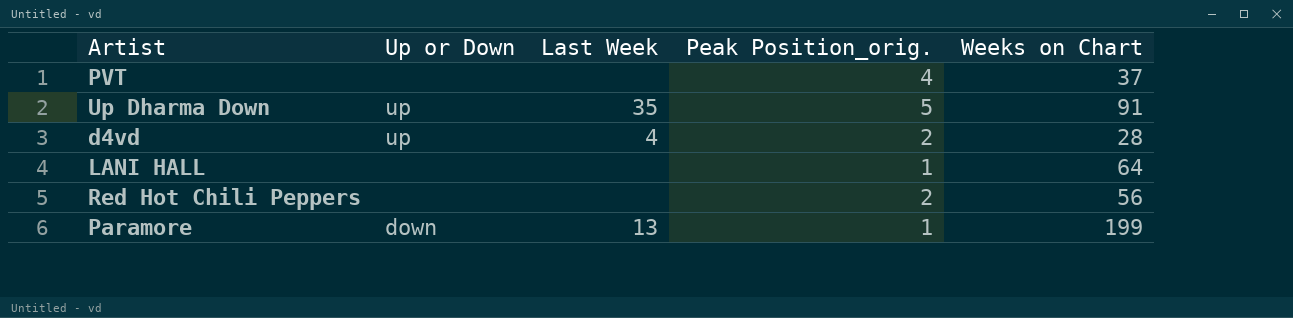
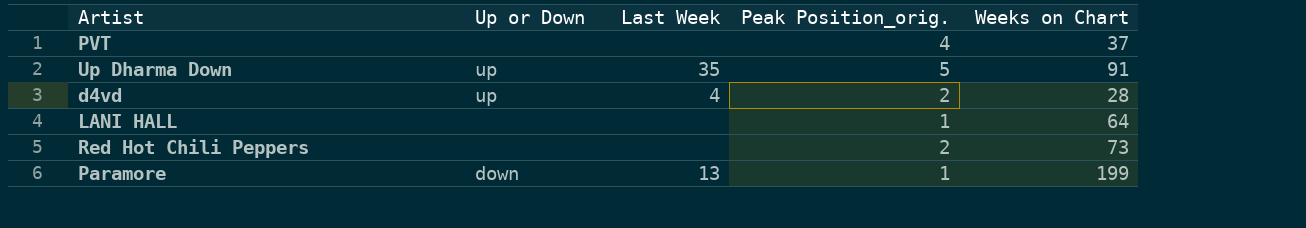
Red Hot Chili Peppers | Weeks on Chart: 56 -> 73

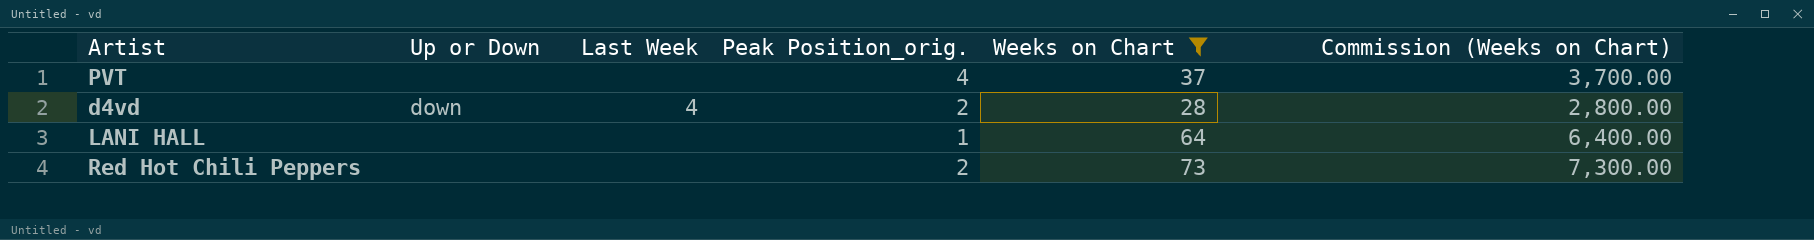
filter: none -> Weeks on Chart <= 73
column Commission (Weeks on Chart) | formula: none -> [Weeks on Chart] * 100
d4vd | Up or Down: up -> down

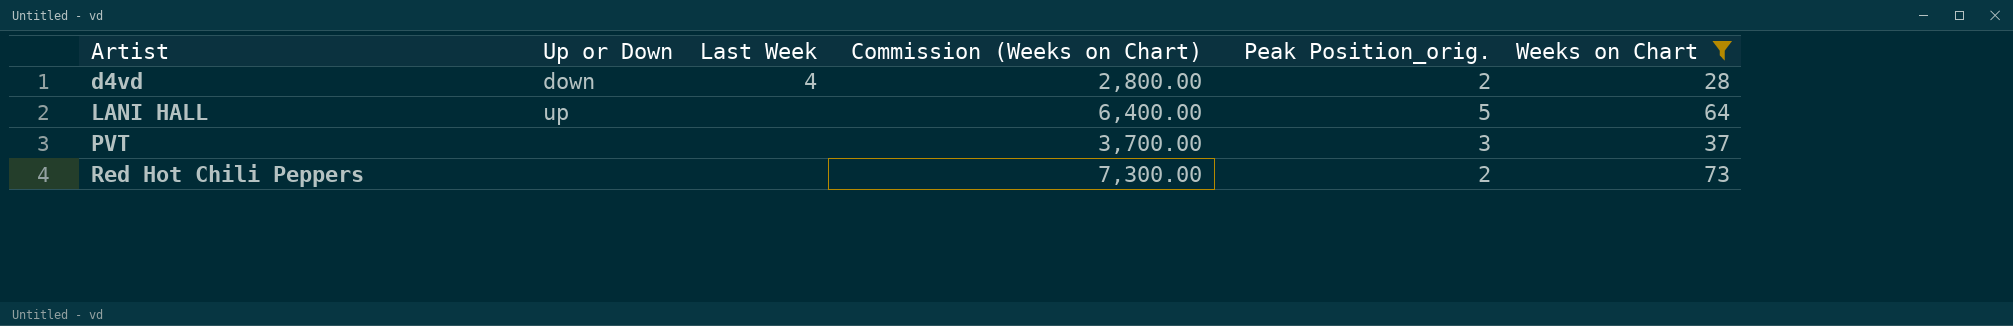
row order: none -> Artist ascending
column Commission (Weeks on Chart) | position: 6 -> 4
LANI HALL | Up or Down: none -> up
LANI HALL | Peak Position_orig.: 1 -> 5
PVT | Peak Position_orig.: 4 -> 3

